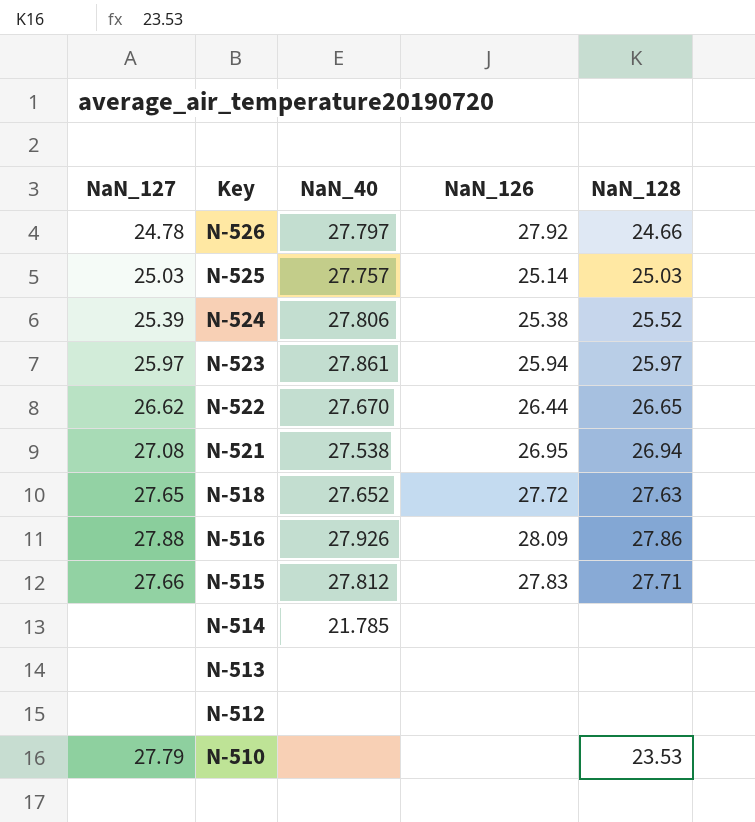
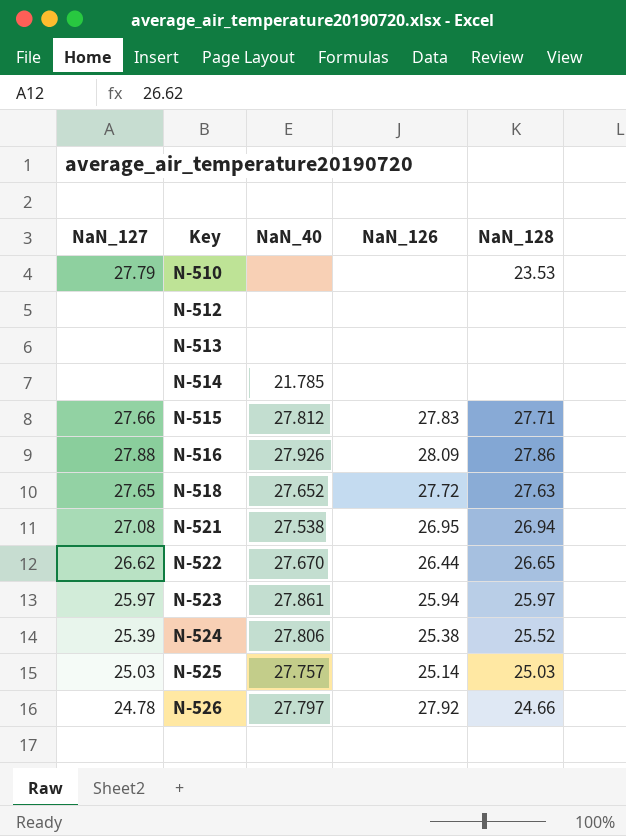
row order: Key descending -> Key ascending

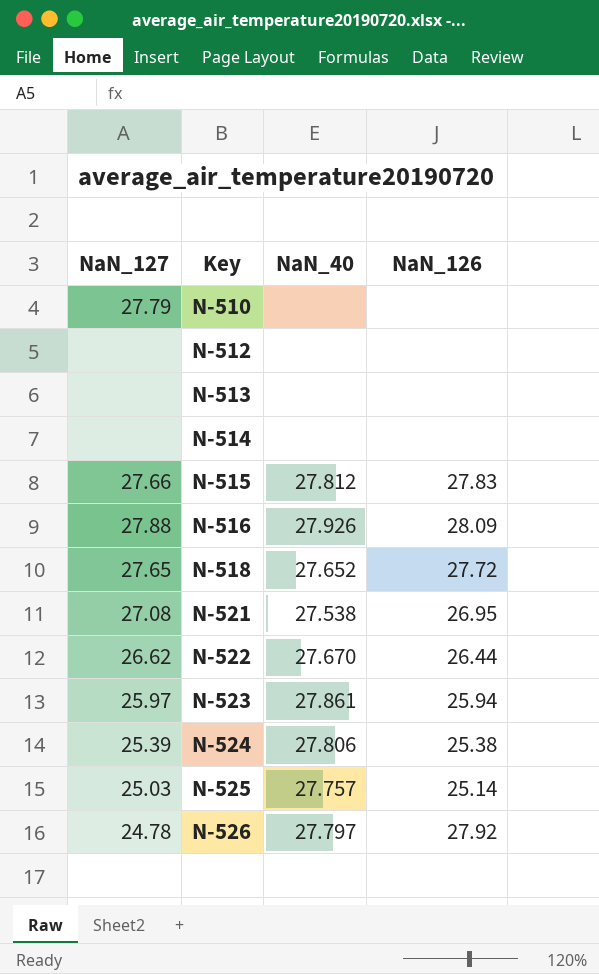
column NaN_128 | position: 5 -> none
N-514 | NaN_40: 21.785 -> none

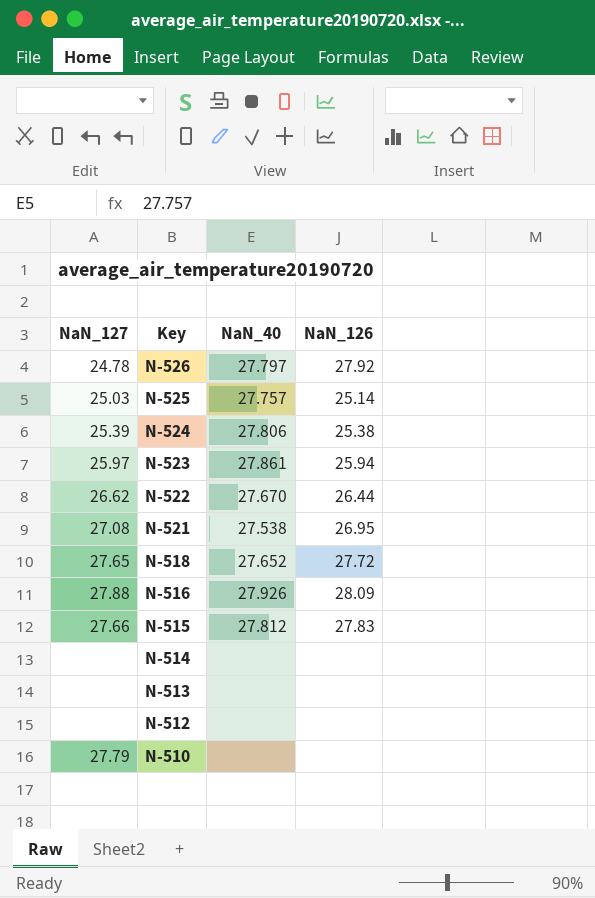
row order: Key ascending -> Key descending

